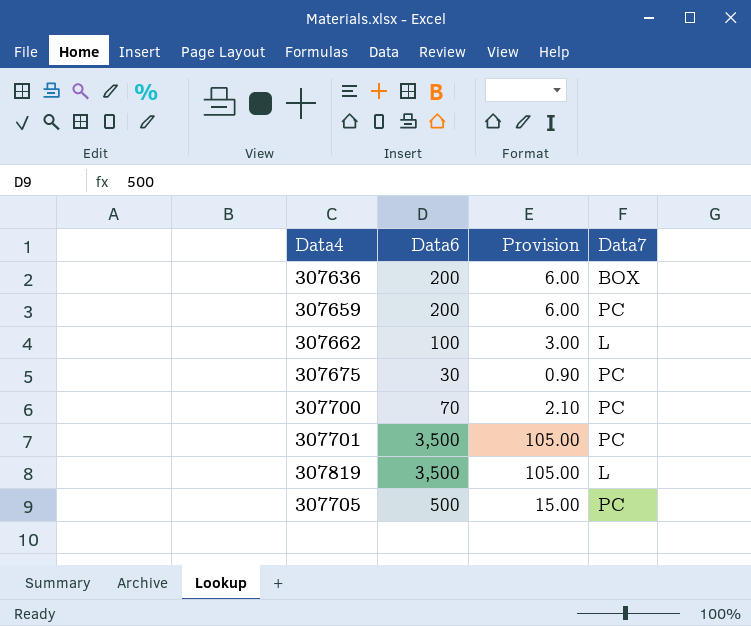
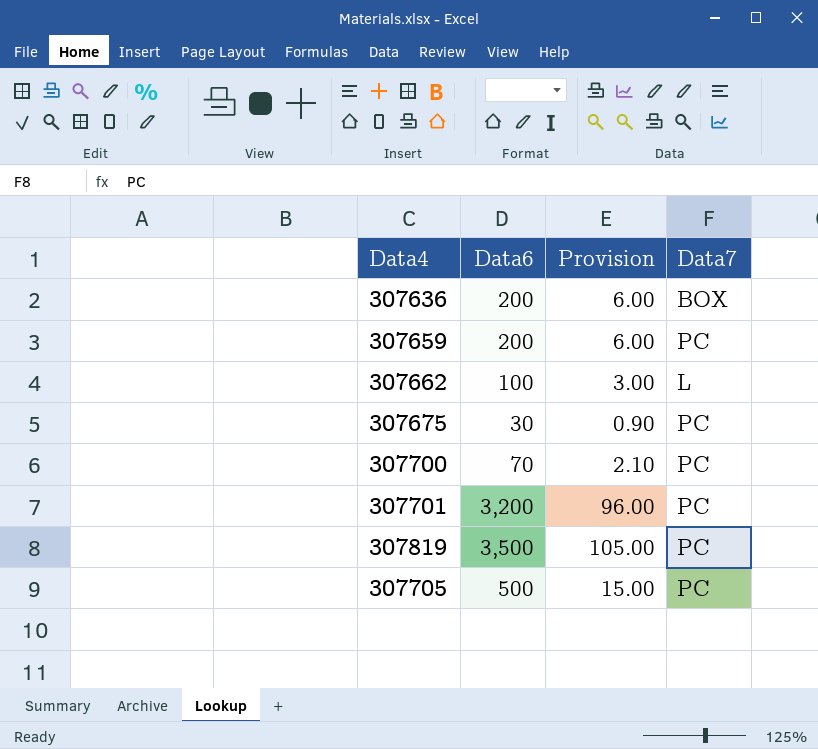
307701 | Data6: 3,500 -> 3,200
307701 | Provision: 105.00 -> 96.00
307819 | Data7: L -> PC

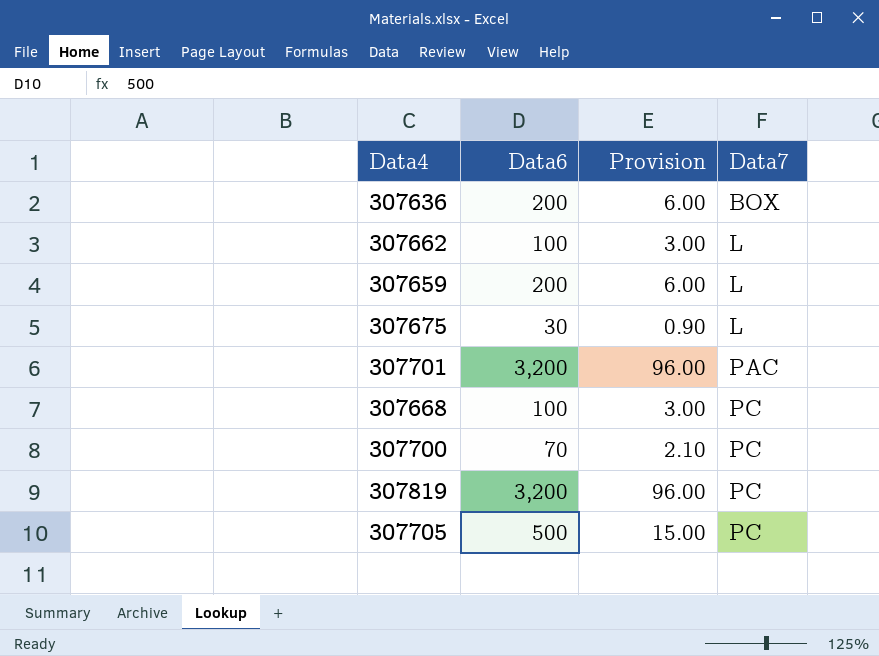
row order: none -> Data7 ascending
307659 | Data7: PC -> L
307675 | Data7: PC -> L
307701 | Data7: PC -> PAC
row 307668: none -> 100 | 3.00 | PC
307819 | Data6: 3,500 -> 3,200
307819 | Provision: 105.00 -> 96.00

